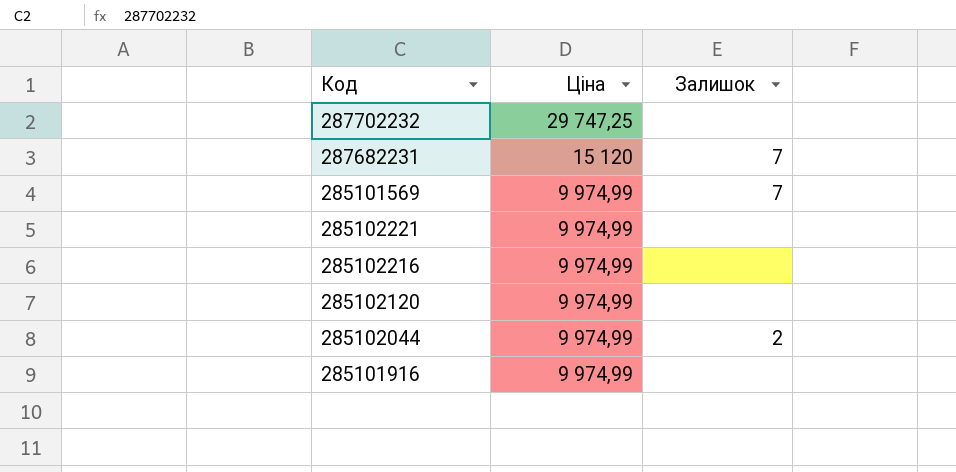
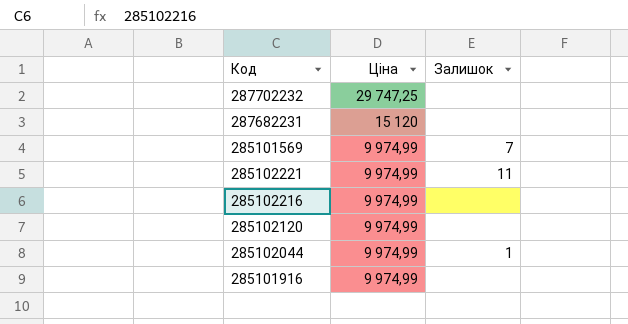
287682231 | Залишок: 7 -> none
285102221 | Залишок: none -> 11
285102044 | Залишок: 2 -> 1

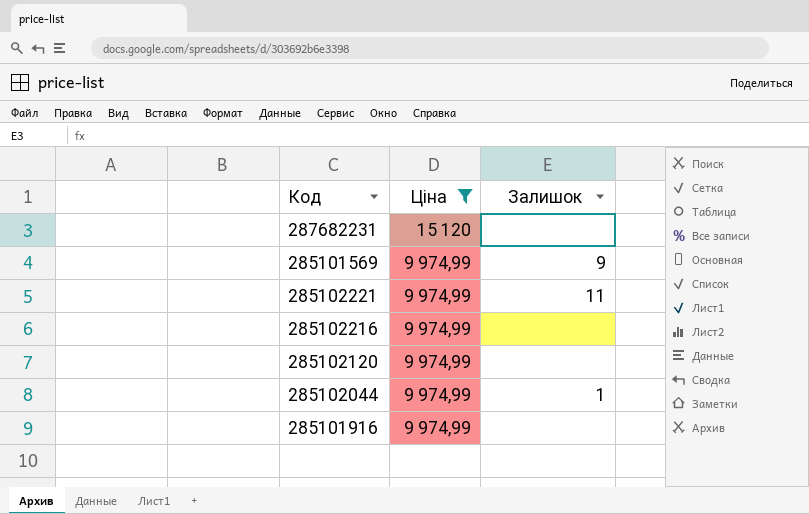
filter: none -> Ціна != 29 747,25
285101569 | Залишок: 7 -> 9

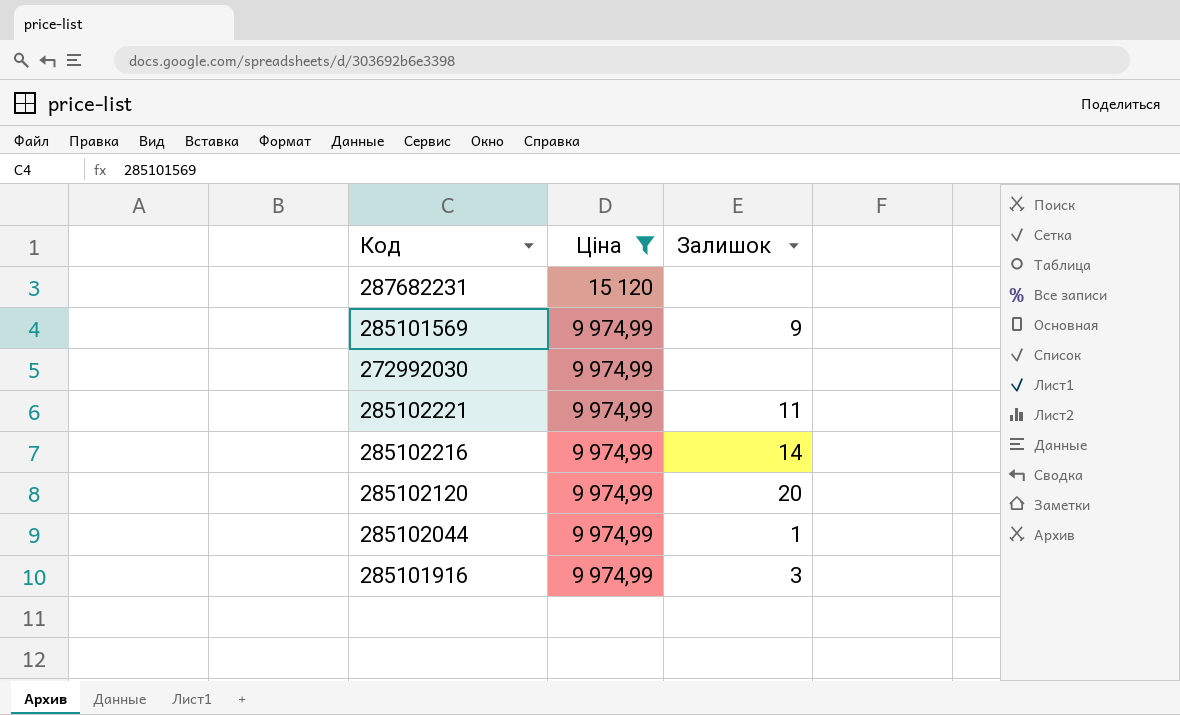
row 272992030: none -> 9 974,99 | none
285102216 | Залишок: none -> 14
285102120 | Залишок: none -> 20
285101916 | Залишок: none -> 3

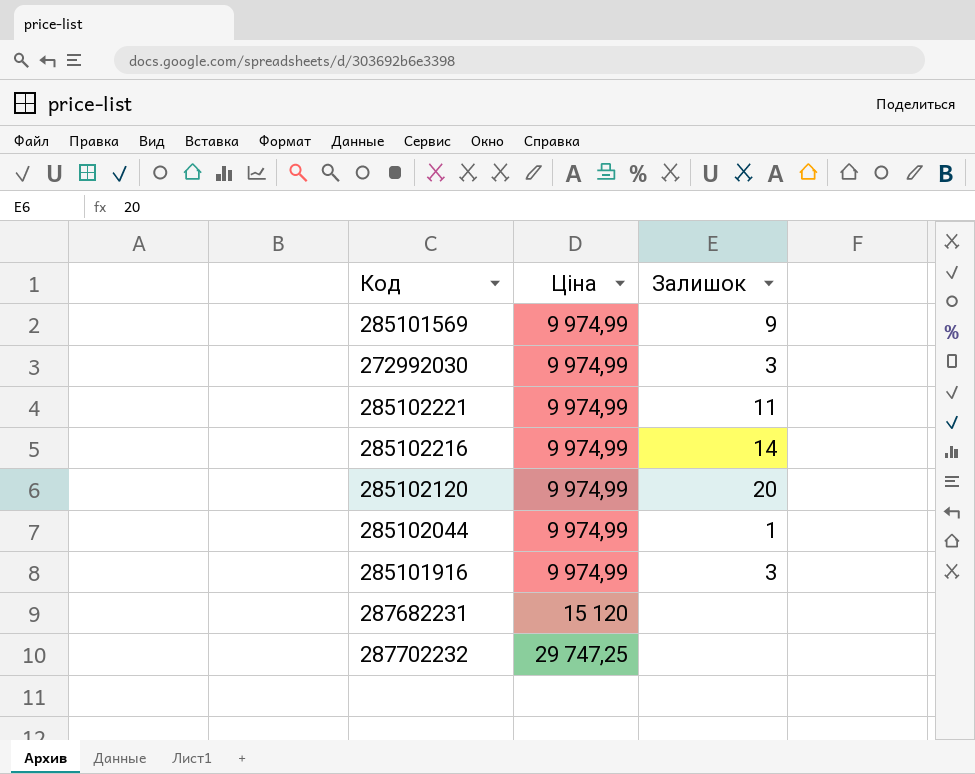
filter: Ціна != 29 747,25 -> none
row order: Ціна descending -> Ціна ascending
272992030 | Залишок: none -> 3

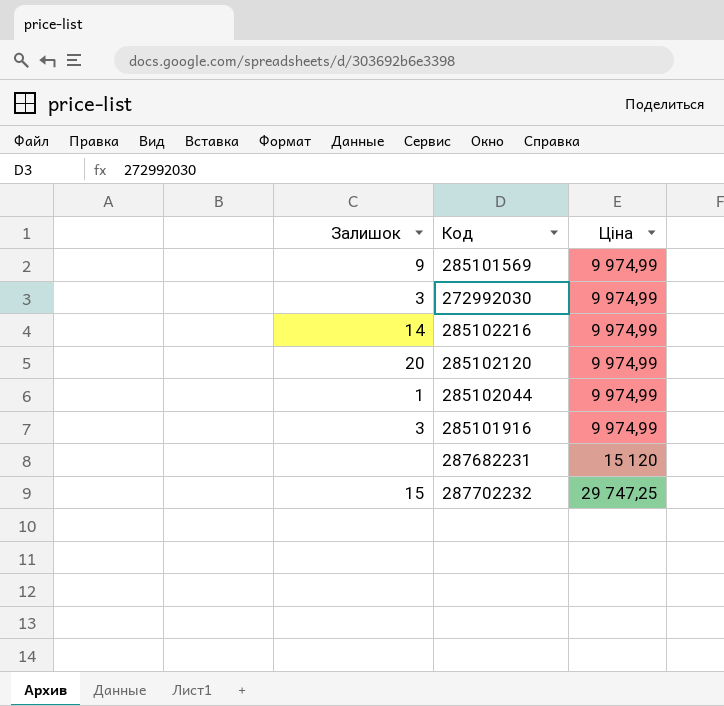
column Залишок | position: 3 -> 1
row 285102221: 9 974,99 | 11 -> none
287702232 | Залишок: none -> 15

